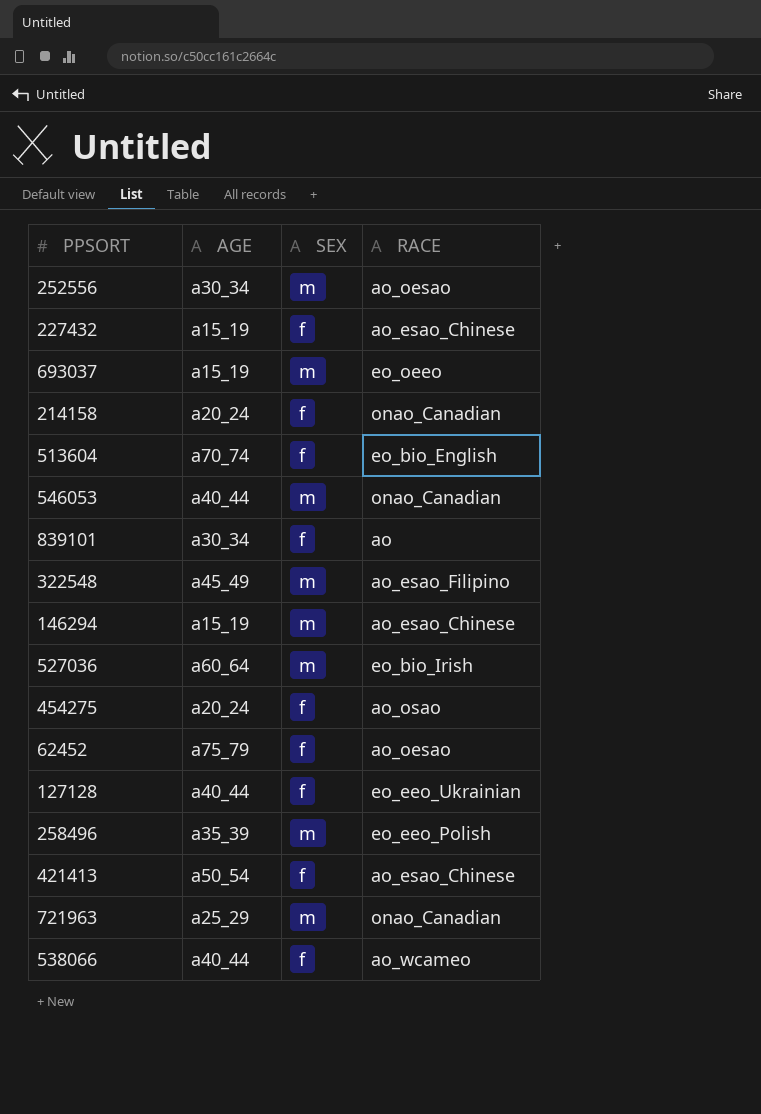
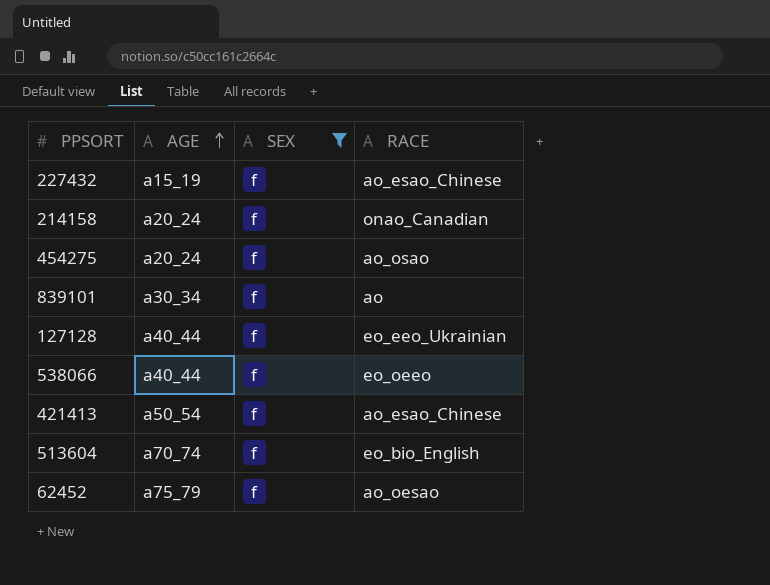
filter: none -> SEX = f
row order: none -> AGE ascending
538066 | RACE: ao_wcameo -> eo_oeeo

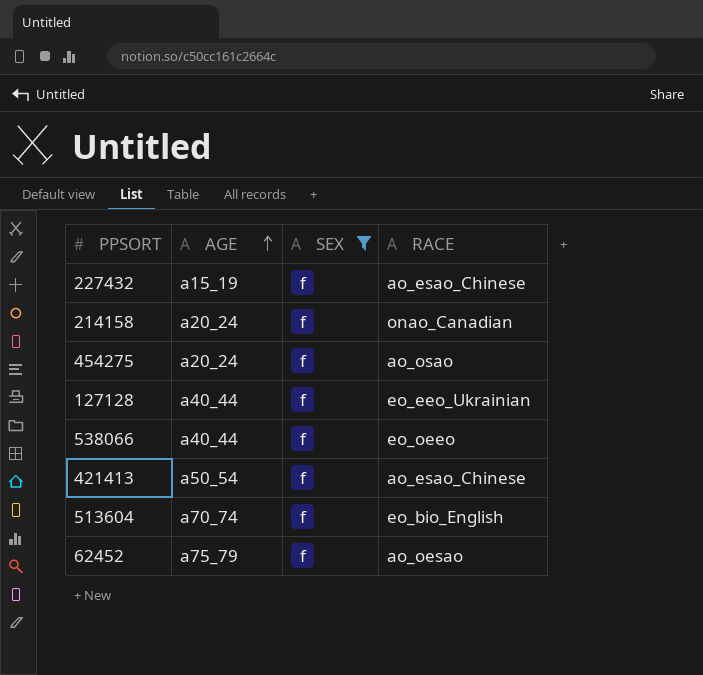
row 839101: a30_34 | f | ao -> none

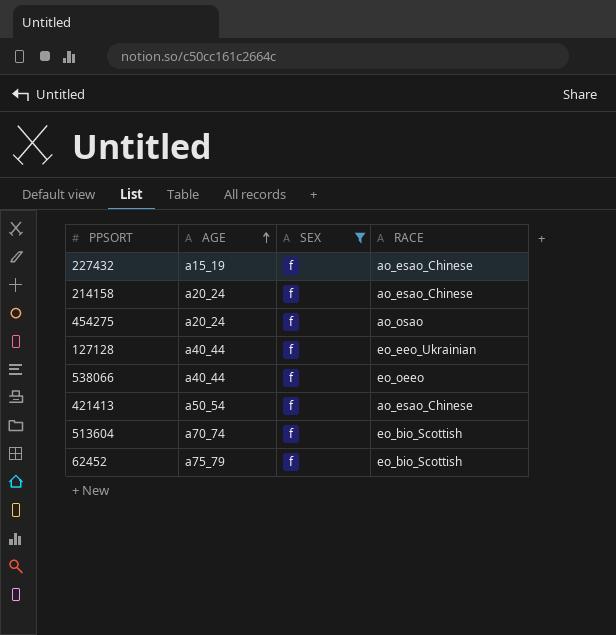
214158 | RACE: onao_Canadian -> ao_esao_Chinese
513604 | RACE: eo_bio_English -> eo_bio_Scottish
62452 | RACE: ao_oesao -> eo_bio_Scottish

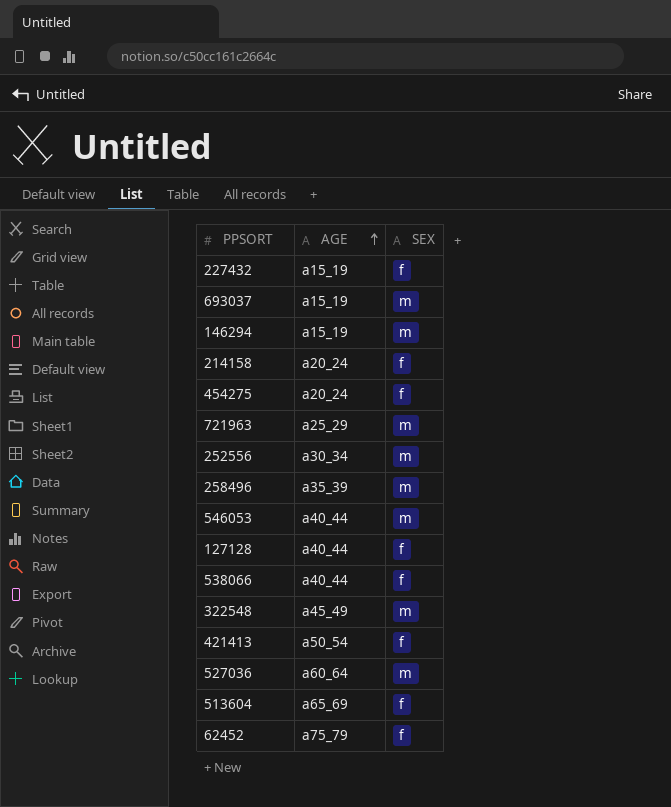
filter: SEX = f -> none
column RACE | position: 4 -> none
513604 | AGE: a70_74 -> a65_69

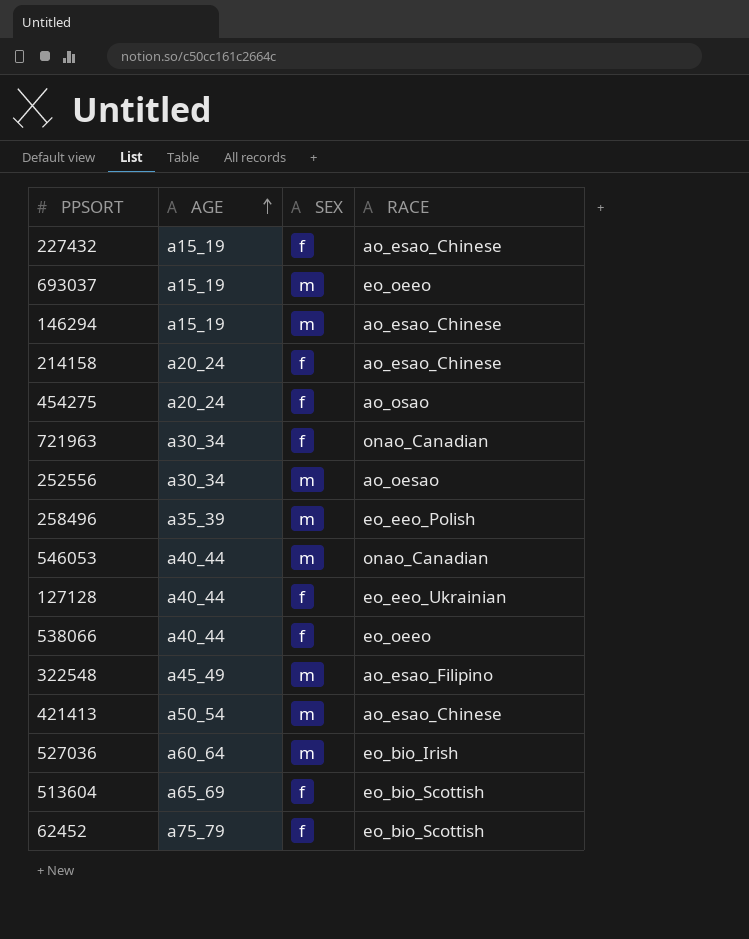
column RACE | position: none -> 4
721963 | AGE: a25_29 -> a30_34
721963 | SEX: m -> f
421413 | SEX: f -> m

